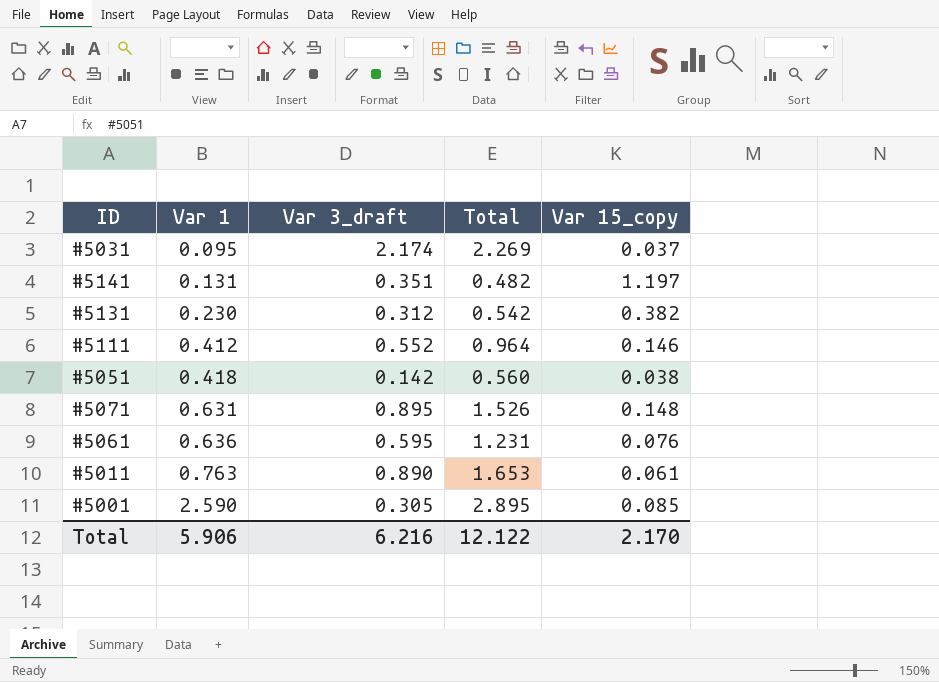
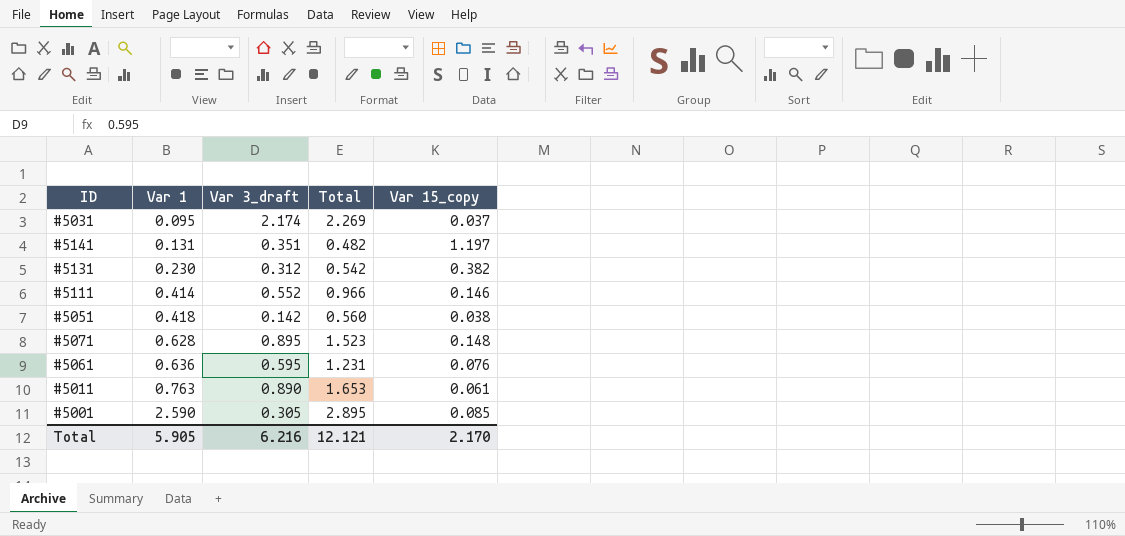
#5111 | Var 1: 0.412 -> 0.414
#5111 | Total: 0.964 -> 0.966
#5071 | Var 1: 0.631 -> 0.628
#5071 | Total: 1.526 -> 1.523
Total | Var 1: 5.906 -> 5.905
Total | Total: 12.122 -> 12.121

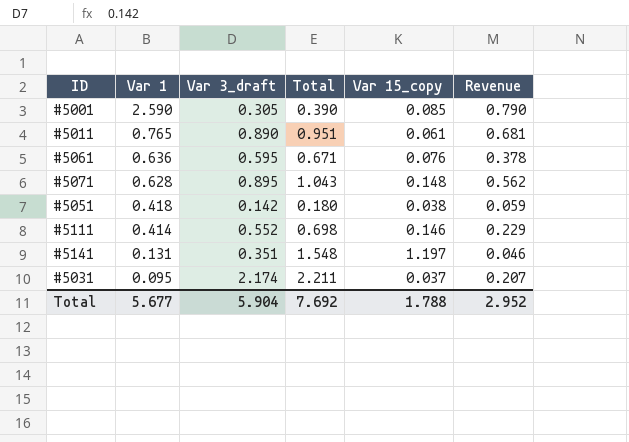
row order: Var 1 ascending -> Var 1 descending
column Total | formula: [Var 1] + [Var 3_draft] -> [Var 3_draft] + [Var 15_copy]
column Revenue | formula: none -> [Var 1] * [Var 3_draft]
row #5131: 0.230 | 0.312 | 0.542 | 0.382 -> none
#5011 | Var 1: 0.763 -> 0.765
Total | Var 1: 5.905 -> 5.677
Total | Var 3_draft: 6.216 -> 5.904
Total | Total: 12.121 -> 7.692
Total | Var 15_copy: 2.170 -> 1.788

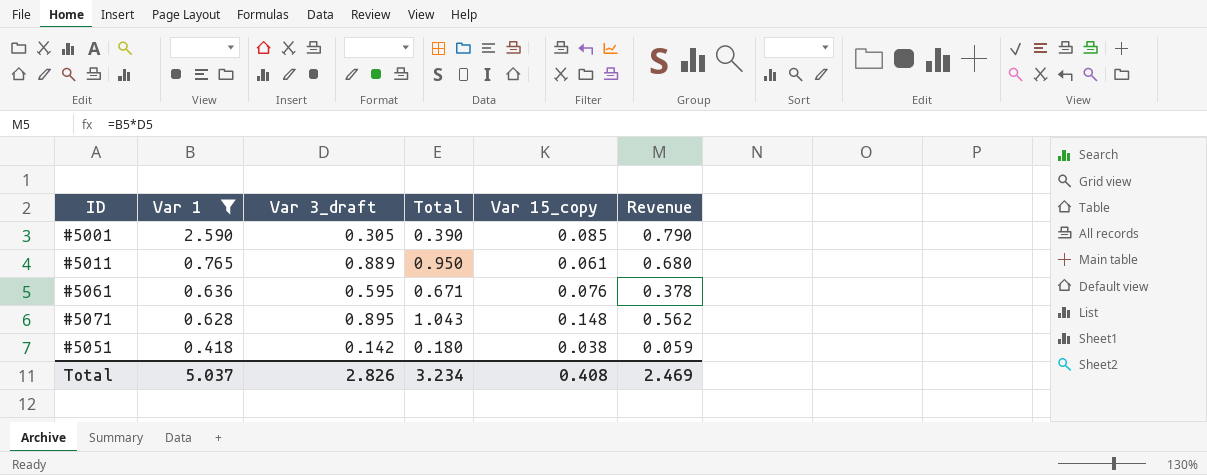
filter: none -> Var 1 >= 0.418
#5011 | Var 3_draft: 0.890 -> 0.889
#5011 | Total: 0.951 -> 0.950
#5011 | Revenue: 0.681 -> 0.680
Total | Var 1: 5.677 -> 5.037
Total | Var 3_draft: 5.904 -> 2.826
Total | Total: 7.692 -> 3.234
Total | Var 15_copy: 1.788 -> 0.408
Total | Revenue: 2.952 -> 2.469

